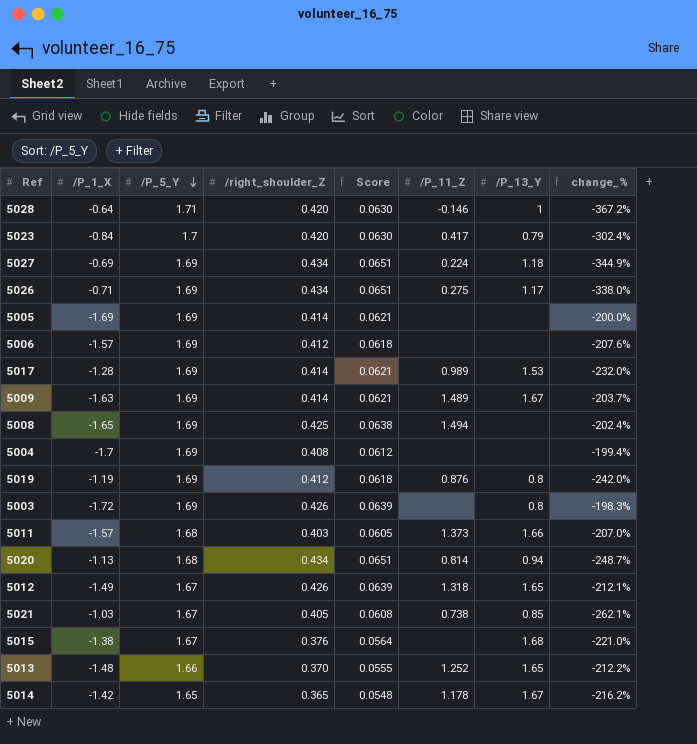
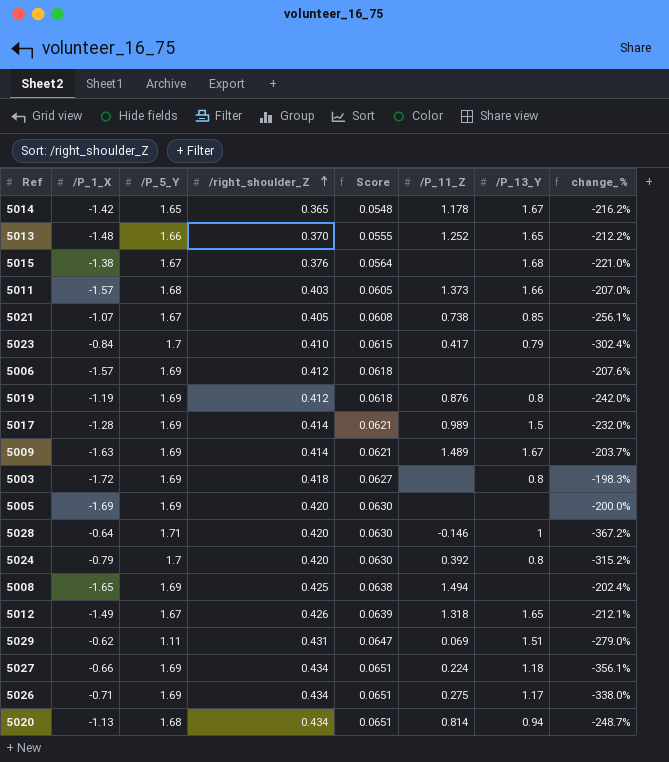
row order: /P_5_Y descending -> /right_shoulder_Z ascending
row 5004: -1.7 | 1.69 | 0.408 | 0.0612 | none | none | -199.4% -> none
5021 | /P_1_X: -1.03 -> -1.07
5021 | change_%: -262.1% -> -256.1%
5023 | /right_shoulder_Z: 0.420 -> 0.410
5023 | Score: 0.0630 -> 0.0615
5017 | /P_13_Y: 1.53 -> 1.5
5003 | /right_shoulder_Z: 0.426 -> 0.418
5003 | Score: 0.0639 -> 0.0627
5005 | /right_shoulder_Z: 0.414 -> 0.420
5005 | Score: 0.0621 -> 0.0630
row 5024: none -> -0.79 | 1.7 | 0.420 | 0.0630 | 0.392 | 0.8 | -315.2%
row 5029: none -> -0.62 | 1.11 | 0.431 | 0.0647 | 0.069 | 1.51 | -279.0%
5027 | /P_1_X: -0.69 -> -0.66
5027 | change_%: -344.9% -> -356.1%

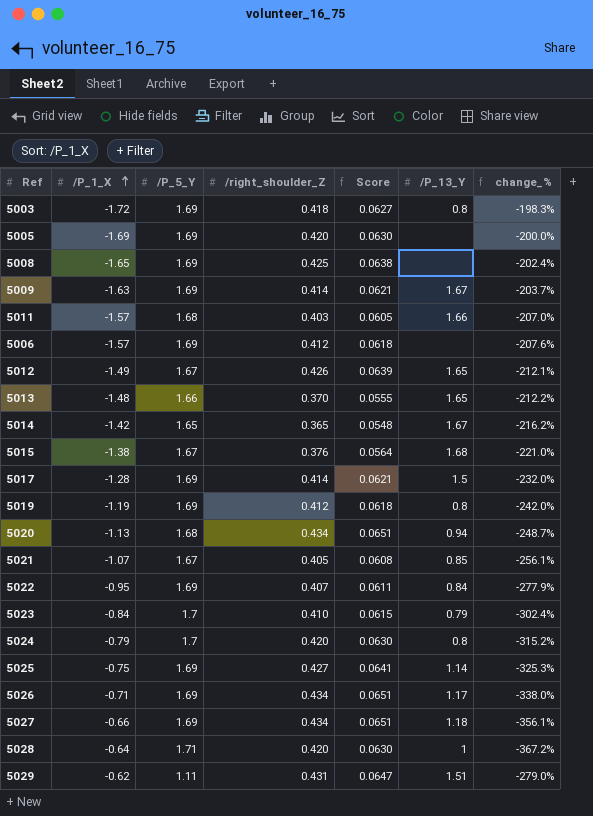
row order: /right_shoulder_Z ascending -> /P_1_X ascending
column /P_11_Z | position: 6 -> none
row 5022: none -> -0.95 | 1.69 | 0.407 | 0.0611 | 0.84 | -277.9%
row 5025: none -> -0.75 | 1.69 | 0.427 | 0.0641 | 1.14 | -325.3%

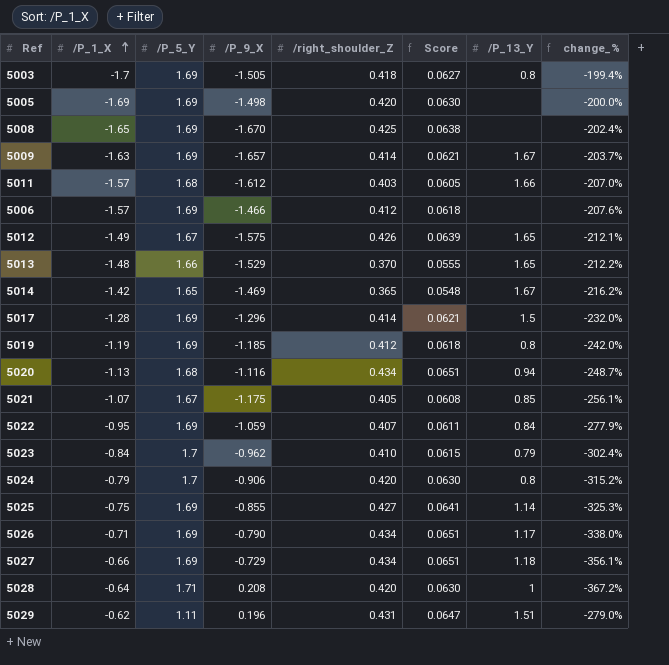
column /P_9_X | position: none -> 4
row 5015: -1.38 | 1.67 | 0.376 | 0.0564 | 1.68 | -221.0% -> none
5003 | /P_1_X: -1.72 -> -1.7
5003 | change_%: -198.3% -> -199.4%

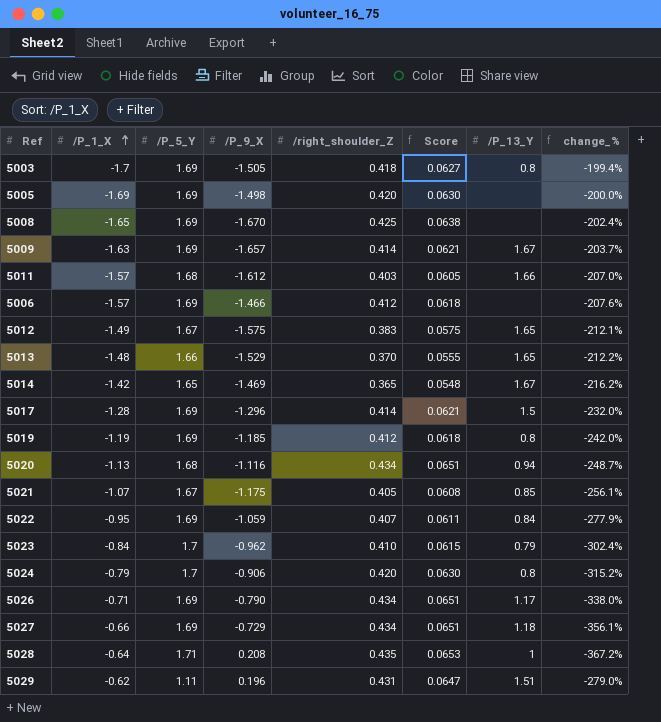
row 5025: -0.75 | 1.69 | -0.855 | 0.427 | 0.0641 | 1.14 | -325.3% -> none
5012 | /right_shoulder_Z: 0.426 -> 0.383
5012 | Score: 0.0639 -> 0.0575
5028 | /right_shoulder_Z: 0.420 -> 0.435
5028 | Score: 0.0630 -> 0.0653

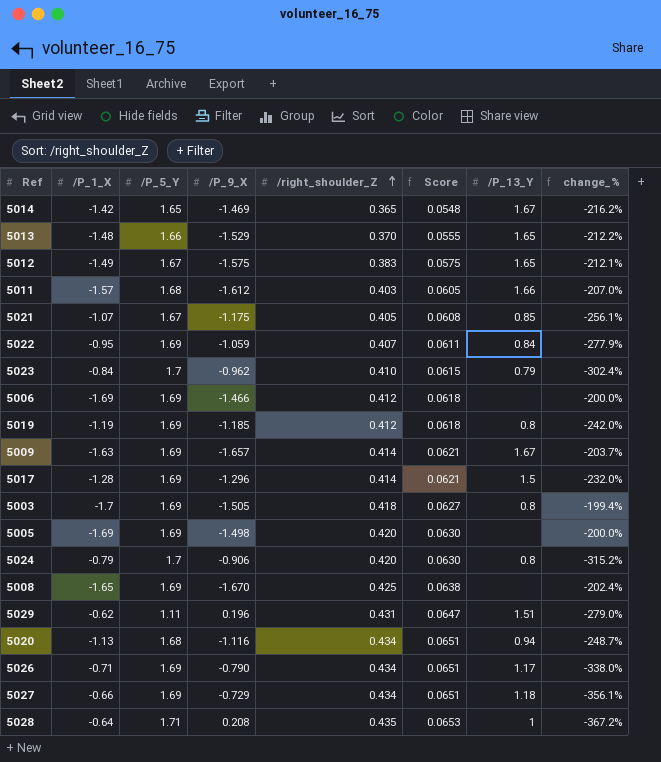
row order: /P_1_X ascending -> /right_shoulder_Z ascending
5006 | /P_1_X: -1.57 -> -1.69
5006 | change_%: -207.6% -> -200.0%

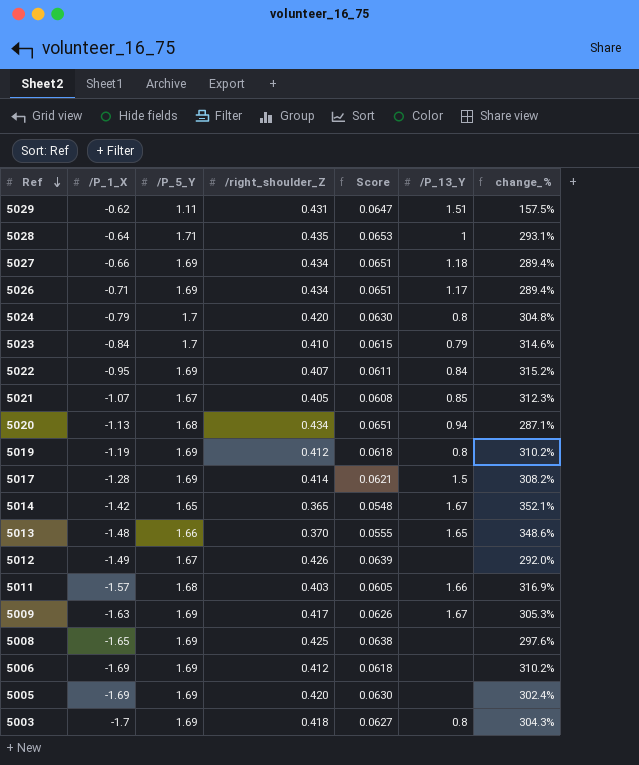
row order: /right_shoulder_Z ascending -> Ref descending
column /P_9_X | position: 4 -> none
column change_% | formula: ([/P_5_Y] - [/P_1_X]) / [/P_1_X] -> ([/P_5_Y] - [/right_shoulder_Z]) / [/right_shoulder_Z]
5012 | /right_shoulder_Z: 0.383 -> 0.426
5012 | Score: 0.0575 -> 0.0639
5012 | /P_13_Y: 1.65 -> none
5009 | /right_shoulder_Z: 0.414 -> 0.417
5009 | Score: 0.0621 -> 0.0626

